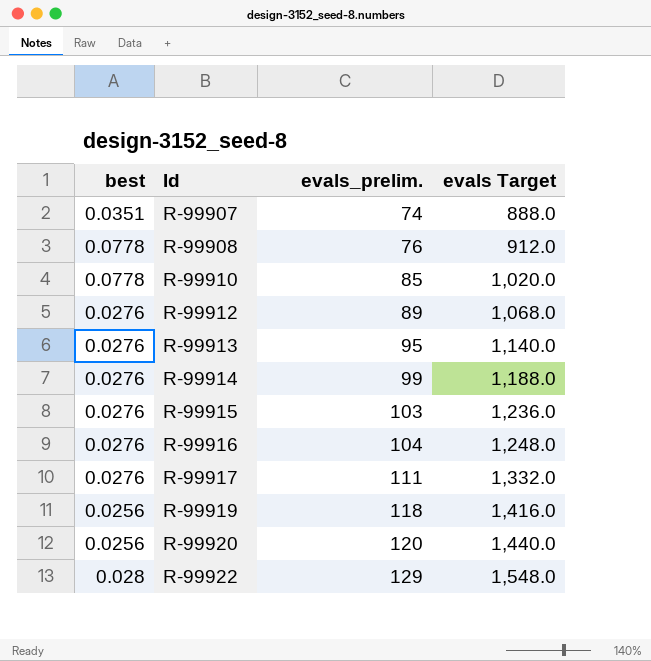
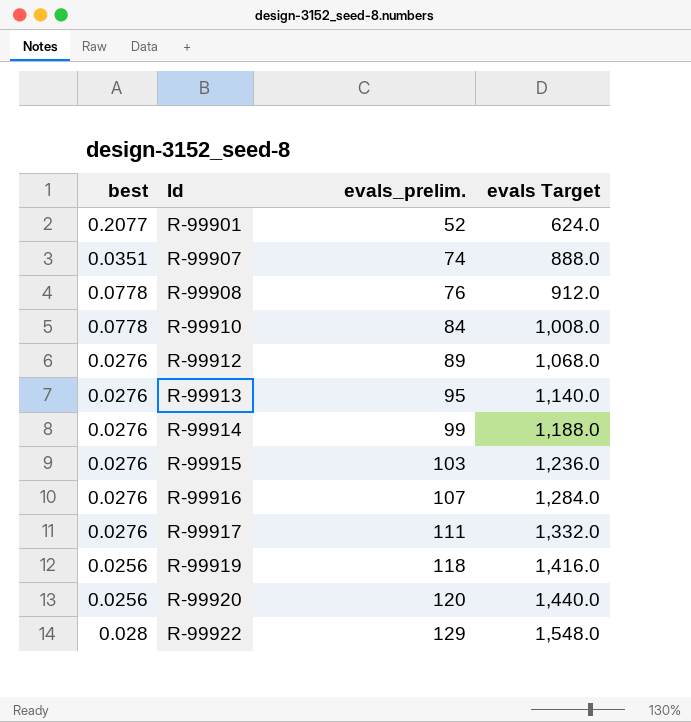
row R-99901: none -> 0.2077 | 52 | 624.0
R-99910 | evals_prelim.: 85 -> 84
R-99910 | evals Target: 1,020.0 -> 1,008.0
R-99916 | evals_prelim.: 104 -> 107
R-99916 | evals Target: 1,248.0 -> 1,284.0

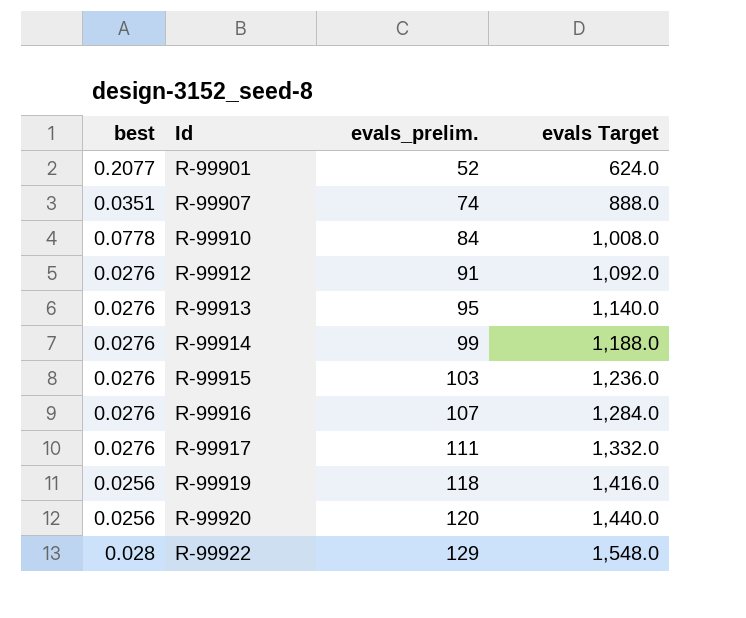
row R-99908: 0.0778 | 76 | 912.0 -> none
R-99912 | evals_prelim.: 89 -> 91
R-99912 | evals Target: 1,068.0 -> 1,092.0

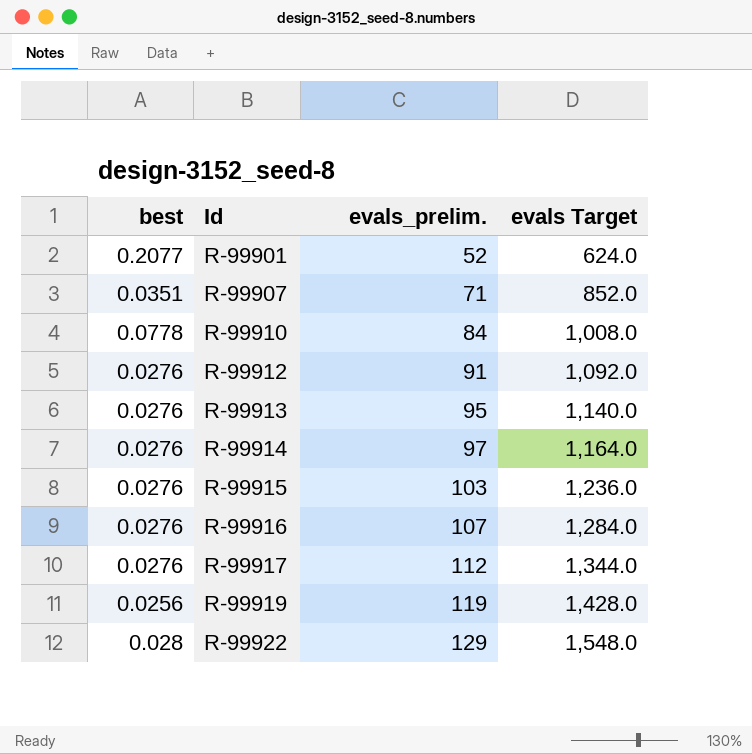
row R-99920: 0.0256 | 120 | 1,440.0 -> none
R-99907 | evals_prelim.: 74 -> 71
R-99907 | evals Target: 888.0 -> 852.0
R-99914 | evals_prelim.: 99 -> 97
R-99914 | evals Target: 1,188.0 -> 1,164.0
R-99917 | evals_prelim.: 111 -> 112
R-99917 | evals Target: 1,332.0 -> 1,344.0
R-99919 | evals_prelim.: 118 -> 119
R-99919 | evals Target: 1,416.0 -> 1,428.0

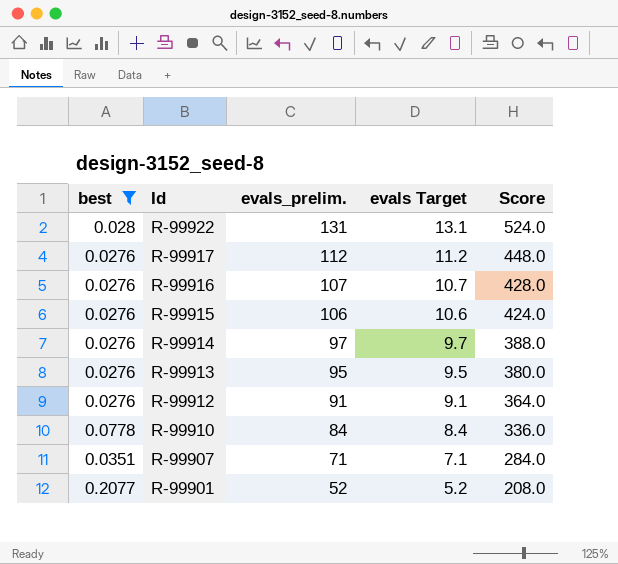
filter: none -> best != 0.0256
row order: Id ascending -> Id descending
column evals Target | formula: [evals_prelim.] * 12 -> [evals_prelim.] * 0.1
column Score | formula: none -> [evals_prelim.] * 4
R-99922 | evals_prelim.: 129 -> 131
R-99915 | evals_prelim.: 103 -> 106

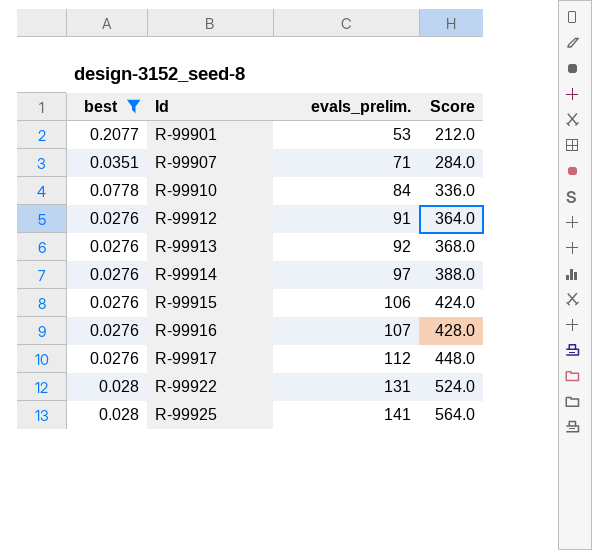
row order: Id descending -> Id ascending
column evals Target | formula: [evals_prelim.] * 0.1 -> none
R-99901 | evals_prelim.: 52 -> 53
R-99901 | Score: 208.0 -> 212.0
R-99913 | evals_prelim.: 95 -> 92
R-99913 | Score: 380.0 -> 368.0
row R-99925: none -> 0.028 | 141 | 564.0

